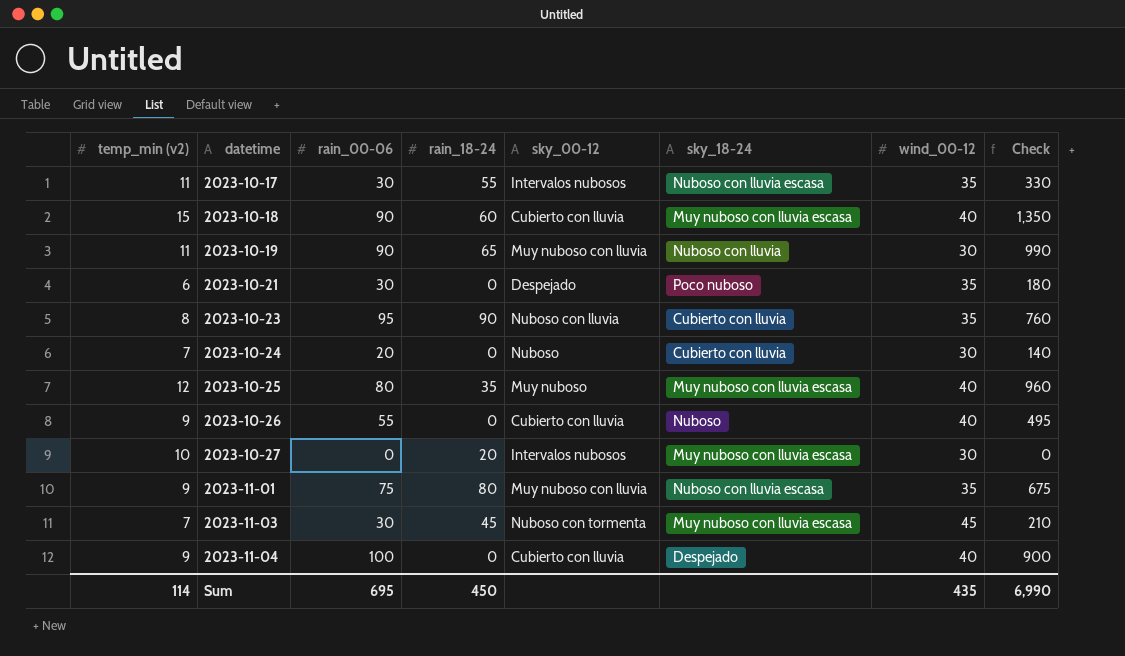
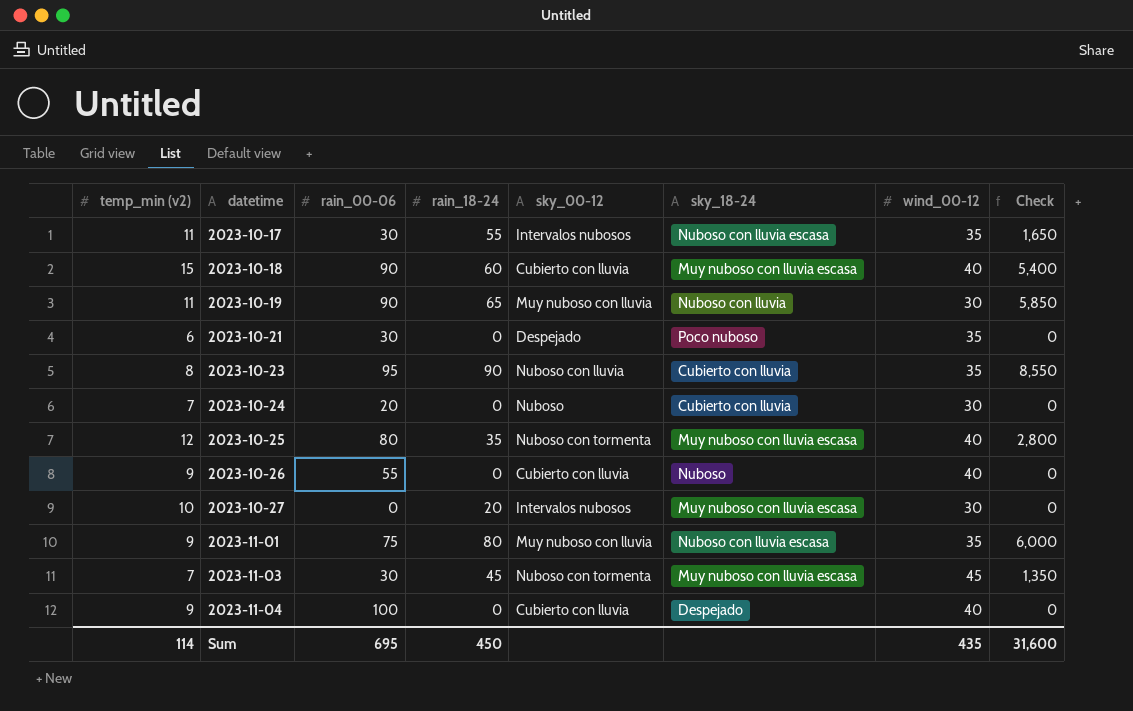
column Check | formula: [temp_min (v2)] * [rain_00-06] -> [rain_00-06] * [rain_18-24]
2023-10-25 | sky_00-12: Muy nuboso -> Nuboso con tormenta
Sum | Check: 6,990 -> 31,600

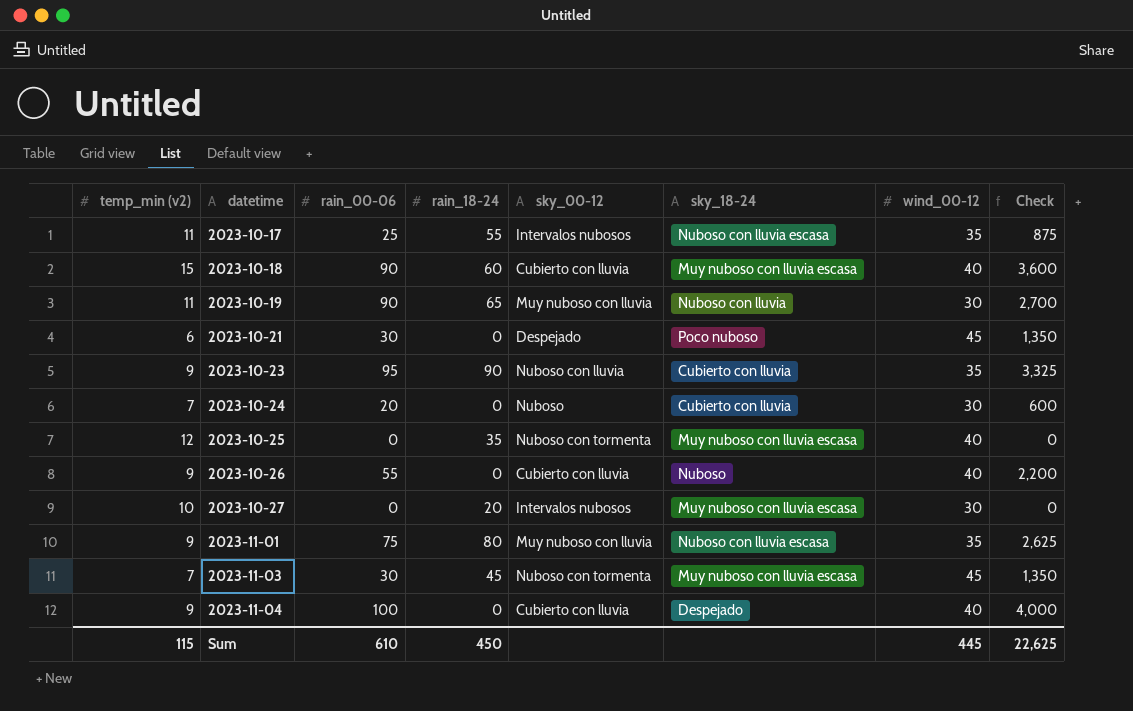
column Check | formula: [rain_00-06] * [rain_18-24] -> [rain_00-06] * [wind_00-12]
2023-10-17 | rain_00-06: 30 -> 25
2023-10-21 | wind_00-12: 35 -> 45
2023-10-23 | temp_min (v2): 8 -> 9
2023-10-25 | rain_00-06: 80 -> 0
Sum | temp_min (v2): 114 -> 115
Sum | rain_00-06: 695 -> 610
Sum | wind_00-12: 435 -> 445
Sum | Check: 31,600 -> 22,625

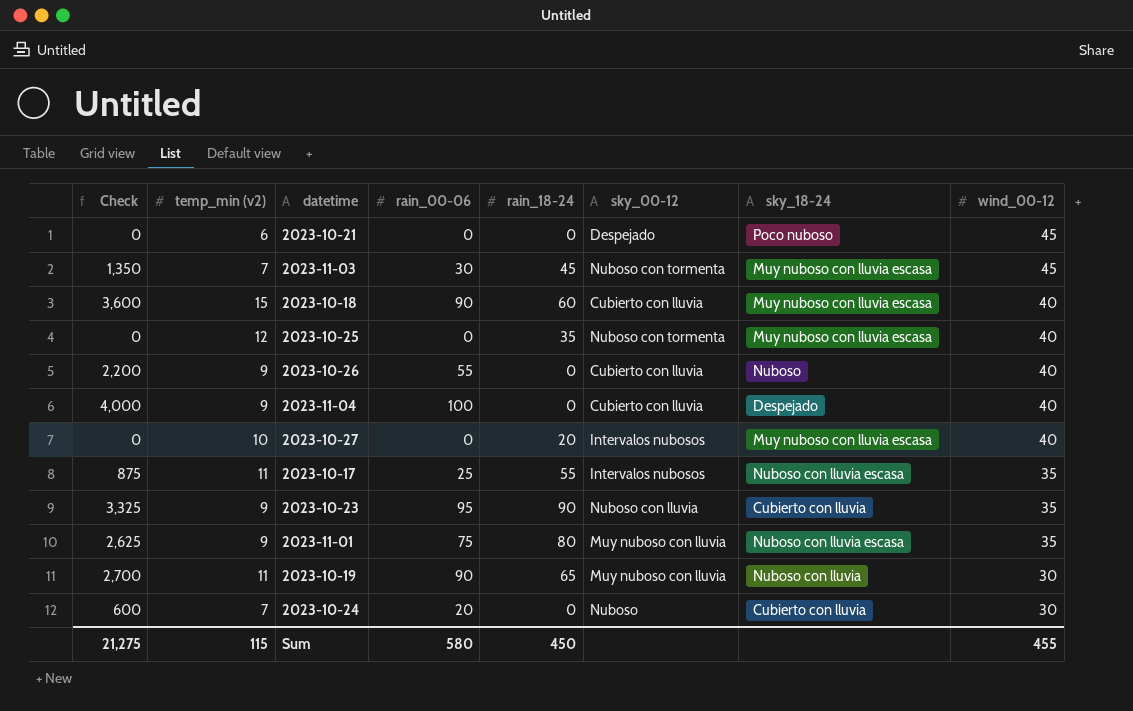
row order: datetime ascending -> wind_00-12 descending
column Check | position: 8 -> 1
2023-10-21 | Check: 1,350 -> 0
2023-10-21 | rain_00-06: 30 -> 0
2023-10-27 | wind_00-12: 30 -> 40
Sum | Check: 22,625 -> 21,275
Sum | rain_00-06: 610 -> 580
Sum | wind_00-12: 445 -> 455

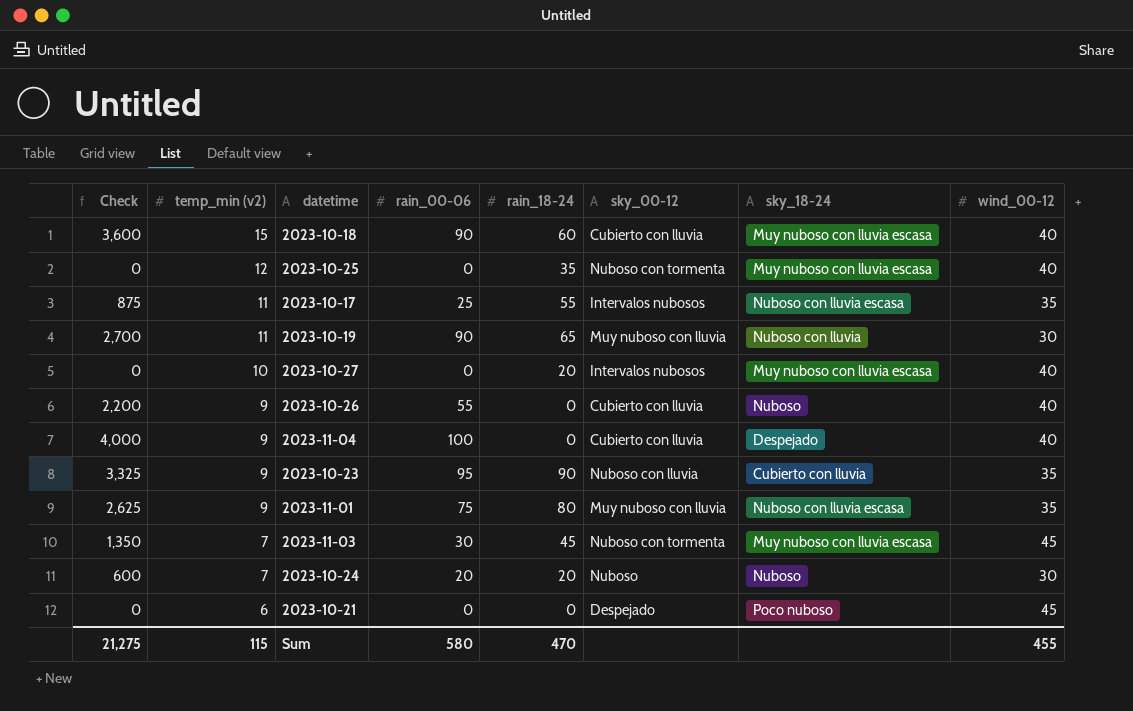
row order: wind_00-12 descending -> temp_min (v2) descending
2023-10-24 | rain_18-24: 0 -> 20
2023-10-24 | sky_18-24: Cubierto con lluvia -> Nuboso
Sum | rain_18-24: 450 -> 470

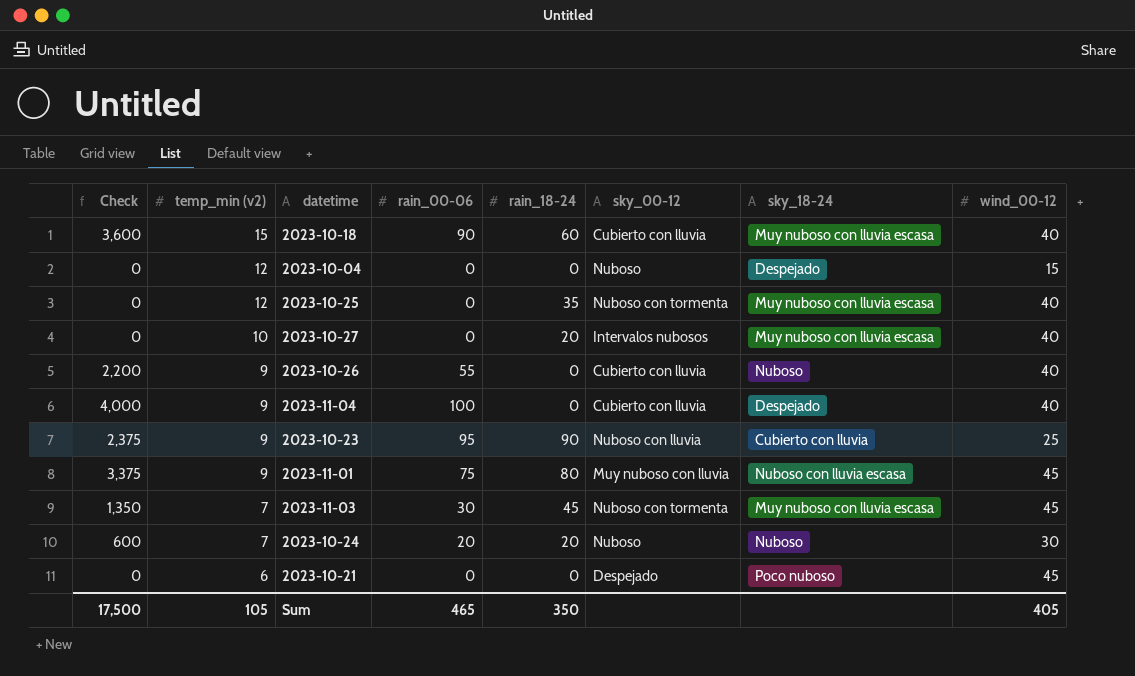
row 2023-10-17: 875 | 11 | 25 | 55 | Intervalos nubosos | Nuboso con lluvia escasa | 35 -> none
row 2023-10-19: 2,700 | 11 | 90 | 65 | Muy nuboso con lluvia | Nuboso con lluvia | 30 -> none
row 2023-10-04: none -> 0 | 12 | 0 | 0 | Nuboso | Despejado | 15
2023-10-23 | Check: 3,325 -> 2,375
2023-10-23 | wind_00-12: 35 -> 25
2023-11-01 | Check: 2,625 -> 3,375
2023-11-01 | wind_00-12: 35 -> 45
Sum | Check: 21,275 -> 17,500
Sum | temp_min (v2): 115 -> 105
Sum | rain_00-06: 580 -> 465
Sum | rain_18-24: 470 -> 350
Sum | wind_00-12: 455 -> 405

